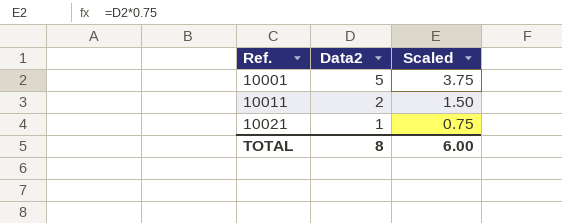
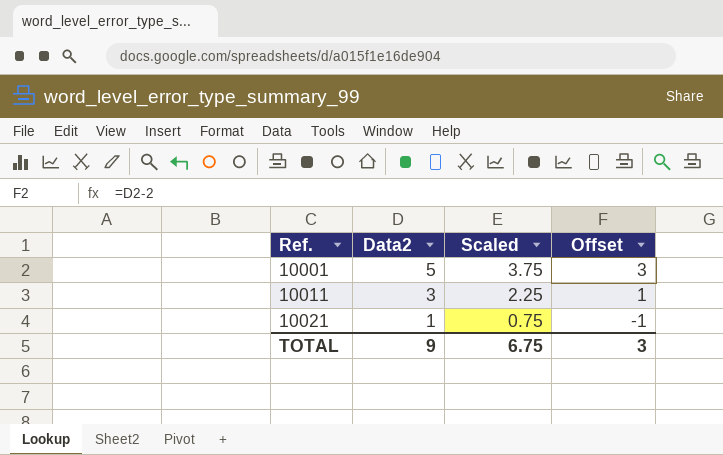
column Offset | formula: none -> [Data2] - 2
10011 | Data2: 2 -> 3
10011 | Scaled: 1.50 -> 2.25
TOTAL | Data2: 8 -> 9
TOTAL | Scaled: 6.00 -> 6.75

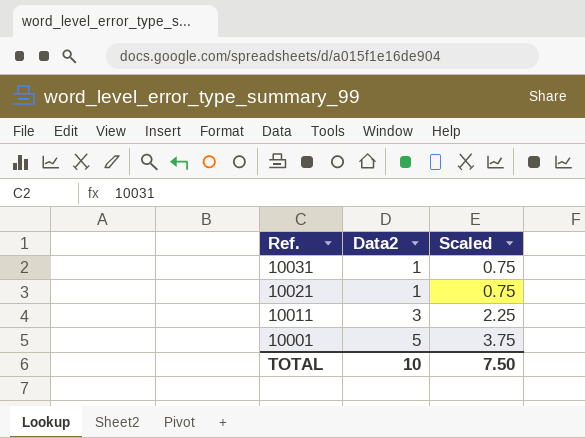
row order: Ref. ascending -> Ref. descending
column Offset | formula: [Data2] - 2 -> none
row 10031: none -> 1 | 0.75
TOTAL | Data2: 9 -> 10
TOTAL | Scaled: 6.75 -> 7.50

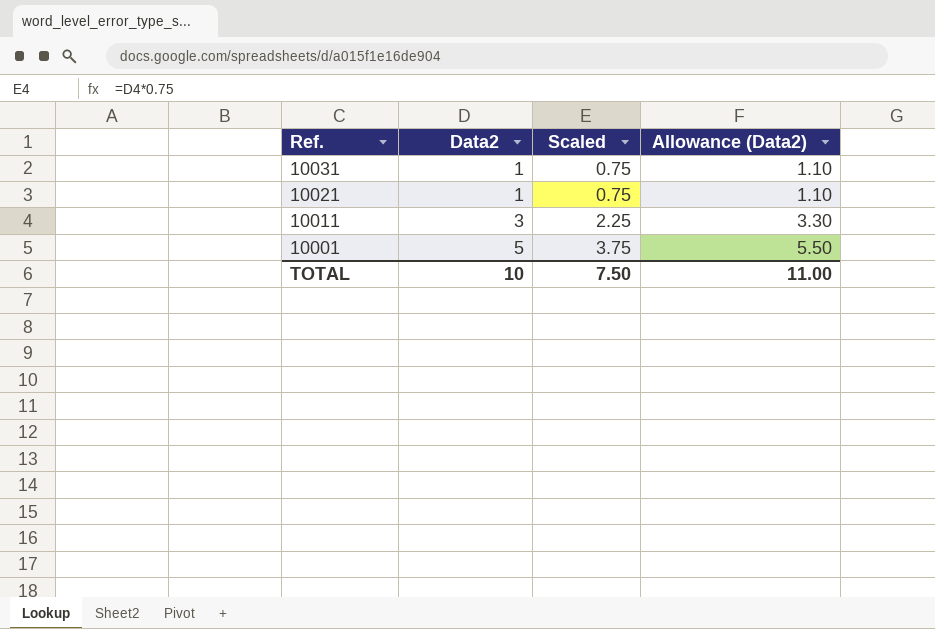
column Allowance (Data2) | formula: none -> [Data2] * 1.1

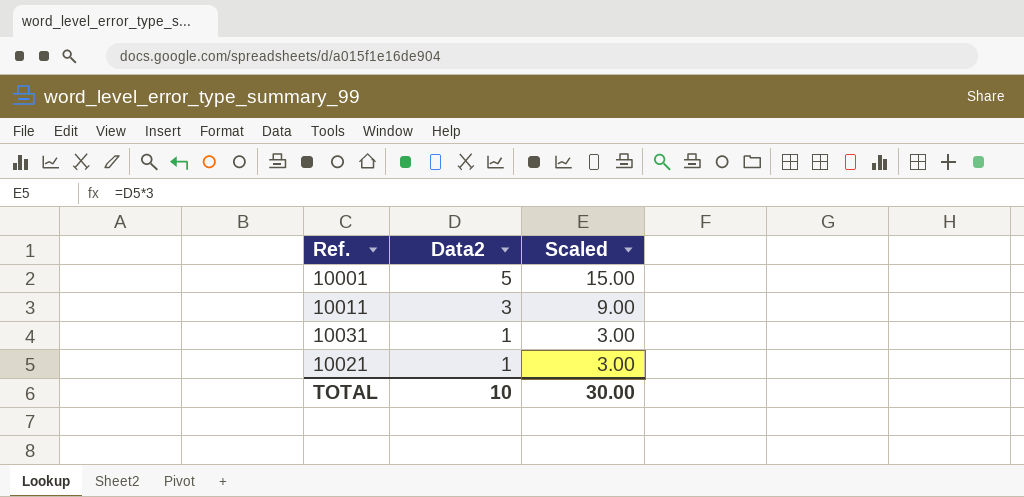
row order: Ref. descending -> Data2 descending
column Allowance (Data2) | formula: [Data2] * 1.1 -> none
column Scaled | formula: [Data2] * 0.75 -> [Data2] * 3
TOTAL | Scaled: 7.50 -> 30.00

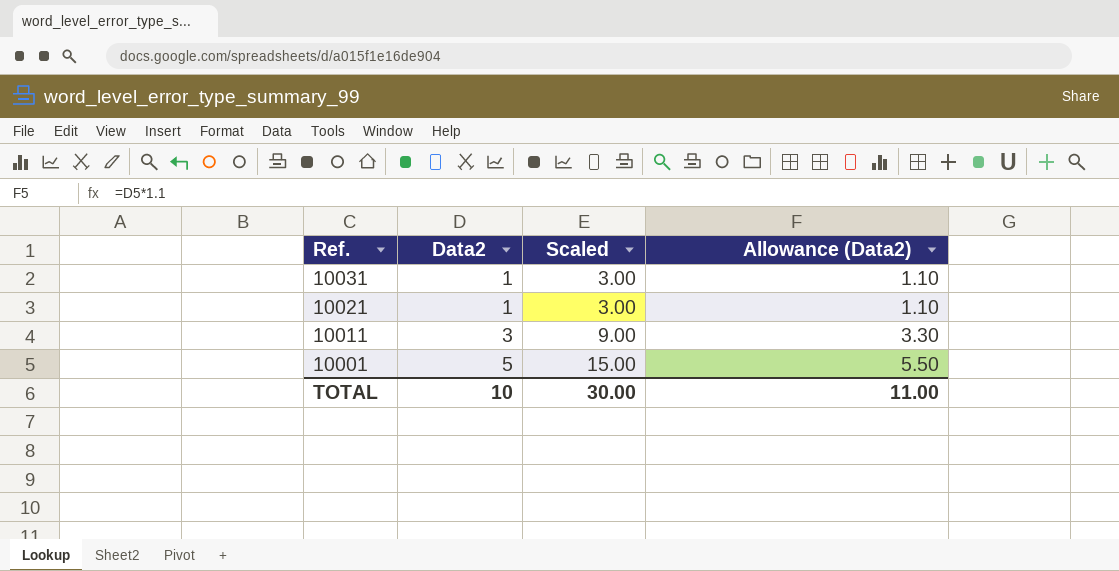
row order: Data2 descending -> Ref. descending
column Allowance (Data2) | formula: none -> [Data2] * 1.1

